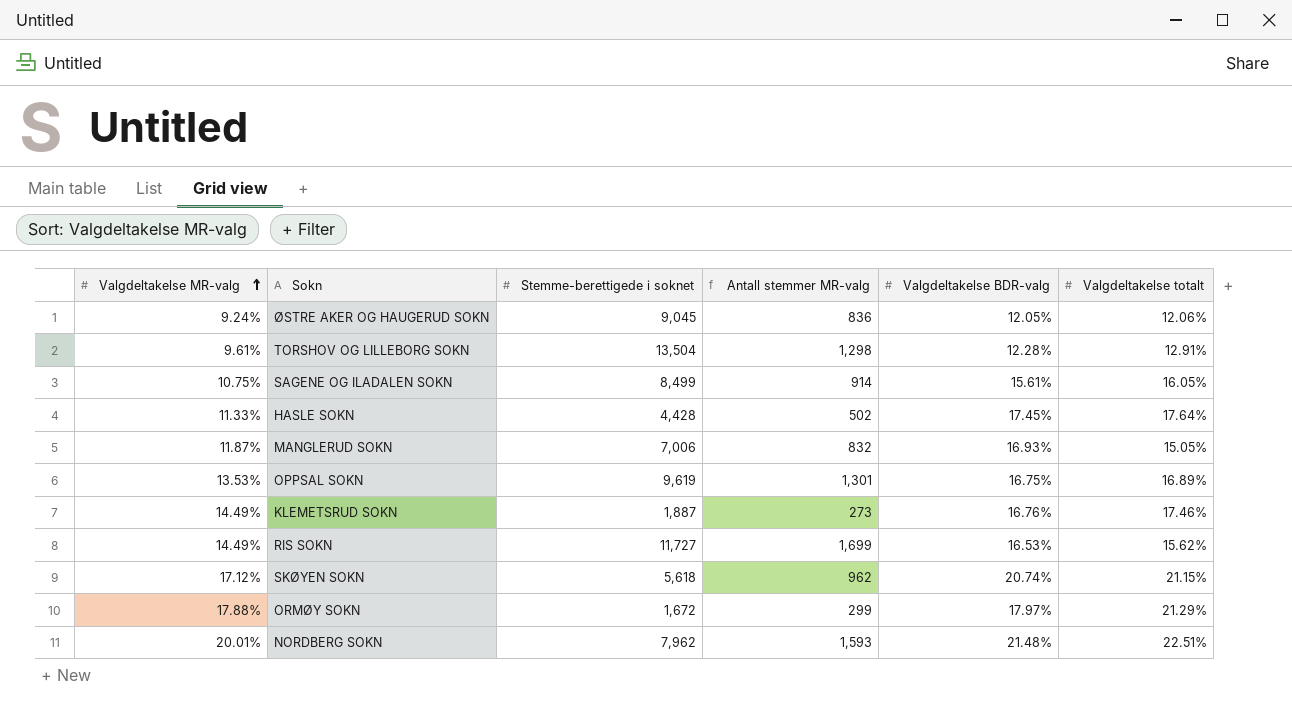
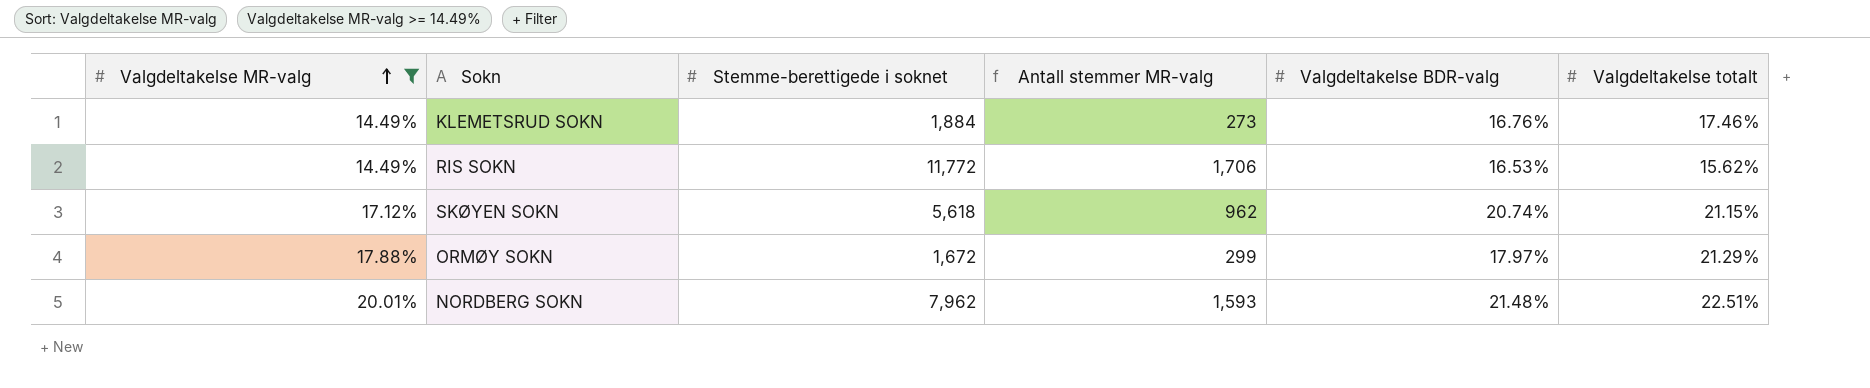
filter: none -> Valgdeltakelse MR-valg >= 14.49%
KLEMETSRUD SOKN | Stemme-berettigede i soknet: 1,887 -> 1,884
RIS SOKN | Stemme-berettigede i soknet: 11,727 -> 11,772
RIS SOKN | Antall stemmer MR-valg: 1,699 -> 1,706

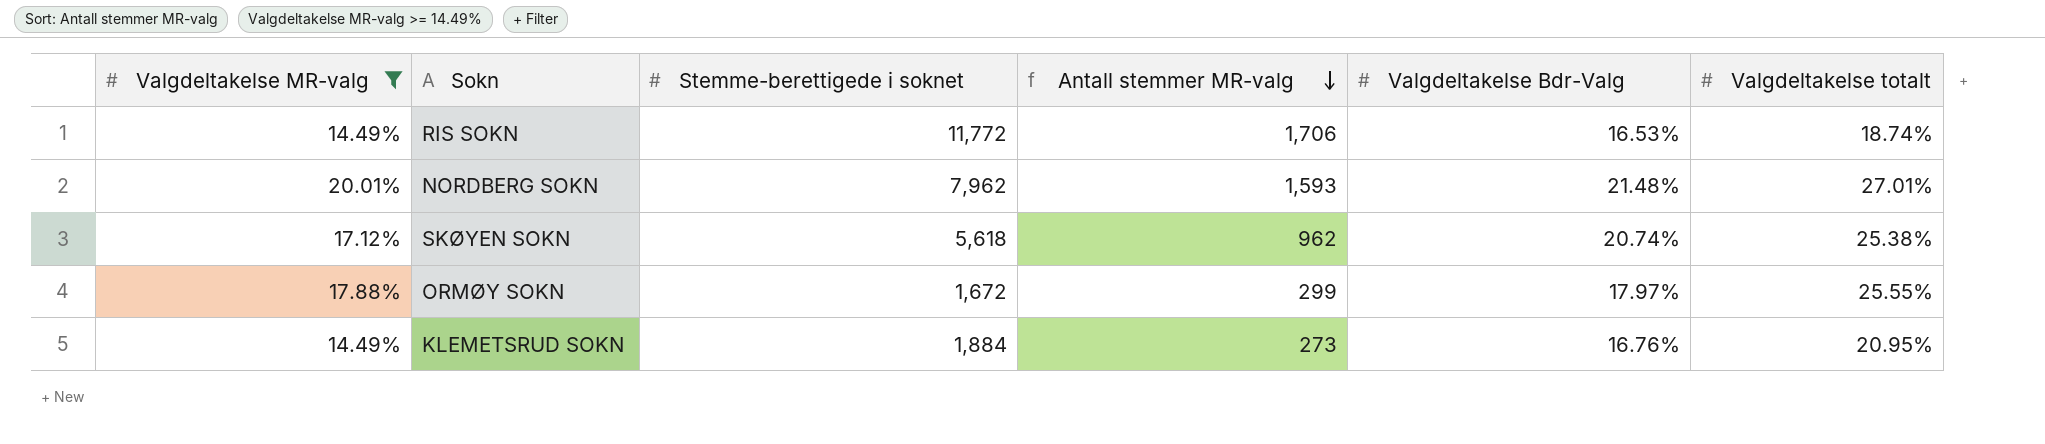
row order: Valgdeltakelse MR-valg ascending -> Antall stemmer MR-valg descending
column name: Valgdeltakelse BDR-valg -> Valgdeltakelse Bdr-Valg
RIS SOKN | Valgdeltakelse totalt: 15.62% -> 18.74%
NORDBERG SOKN | Valgdeltakelse totalt: 22.51% -> 27.01%
SKØYEN SOKN | Valgdeltakelse totalt: 21.15% -> 25.38%
ORMØY SOKN | Valgdeltakelse totalt: 21.29% -> 25.55%
KLEMETSRUD SOKN | Valgdeltakelse totalt: 17.46% -> 20.95%

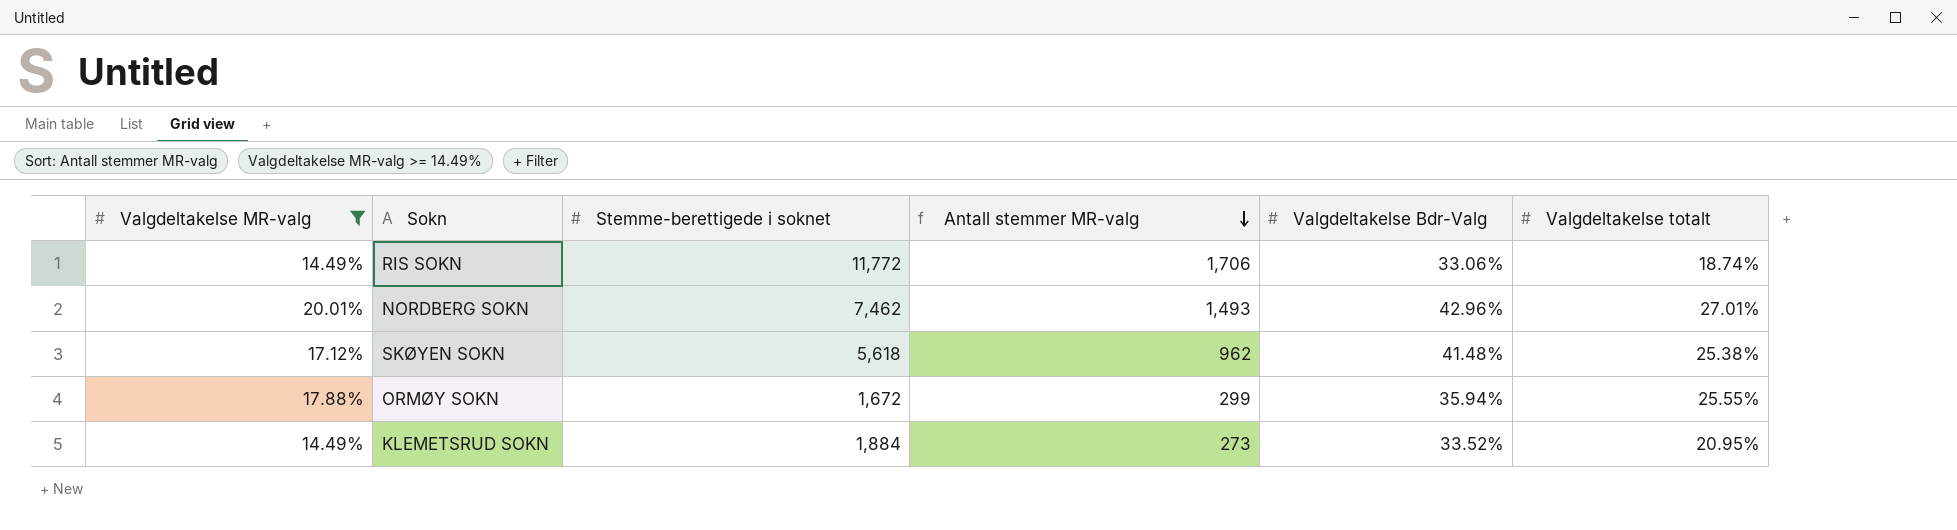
RIS SOKN | Valgdeltakelse Bdr-Valg: 16.53% -> 33.06%
NORDBERG SOKN | Stemme-berettigede i soknet: 7,962 -> 7,462
NORDBERG SOKN | Antall stemmer MR-valg: 1,593 -> 1,493
NORDBERG SOKN | Valgdeltakelse Bdr-Valg: 21.48% -> 42.96%
SKØYEN SOKN | Valgdeltakelse Bdr-Valg: 20.74% -> 41.48%
ORMØY SOKN | Valgdeltakelse Bdr-Valg: 17.97% -> 35.94%
KLEMETSRUD SOKN | Valgdeltakelse Bdr-Valg: 16.76% -> 33.52%

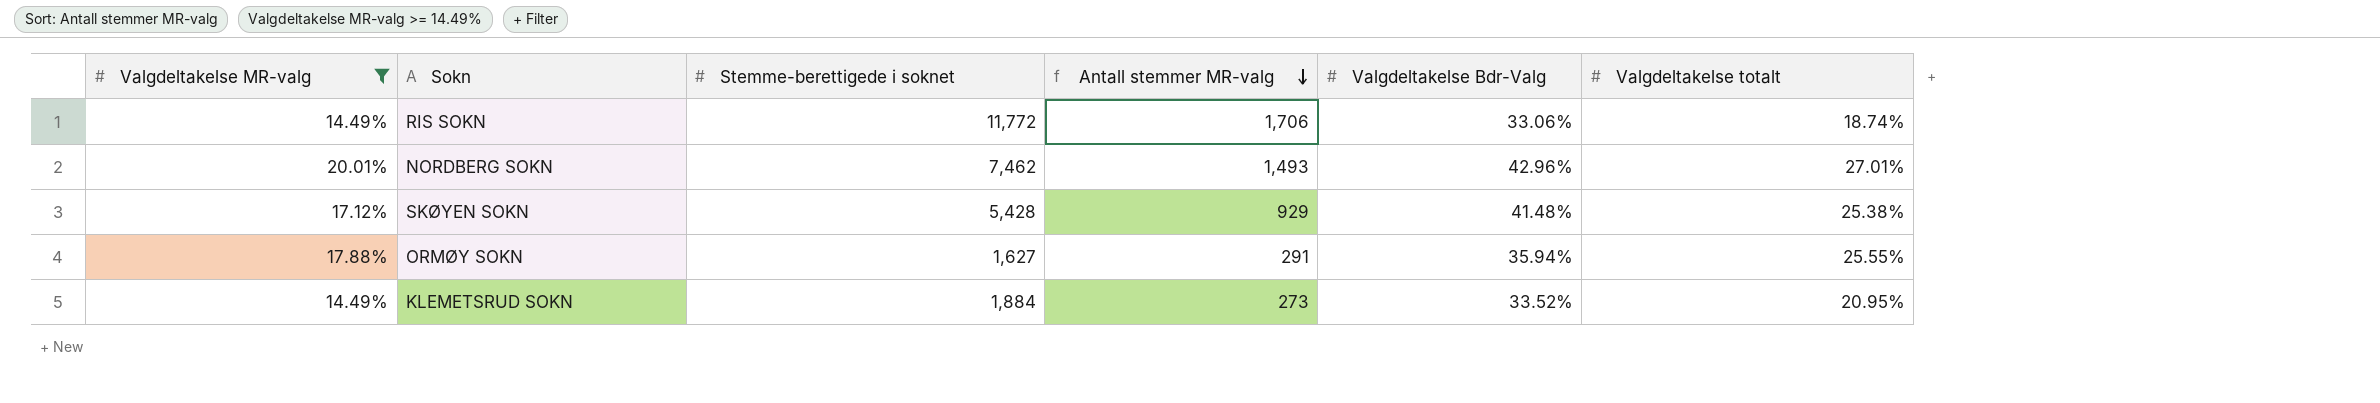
SKØYEN SOKN | Stemme-berettigede i soknet: 5,618 -> 5,428
SKØYEN SOKN | Antall stemmer MR-valg: 962 -> 929
ORMØY SOKN | Stemme-berettigede i soknet: 1,672 -> 1,627
ORMØY SOKN | Antall stemmer MR-valg: 299 -> 291

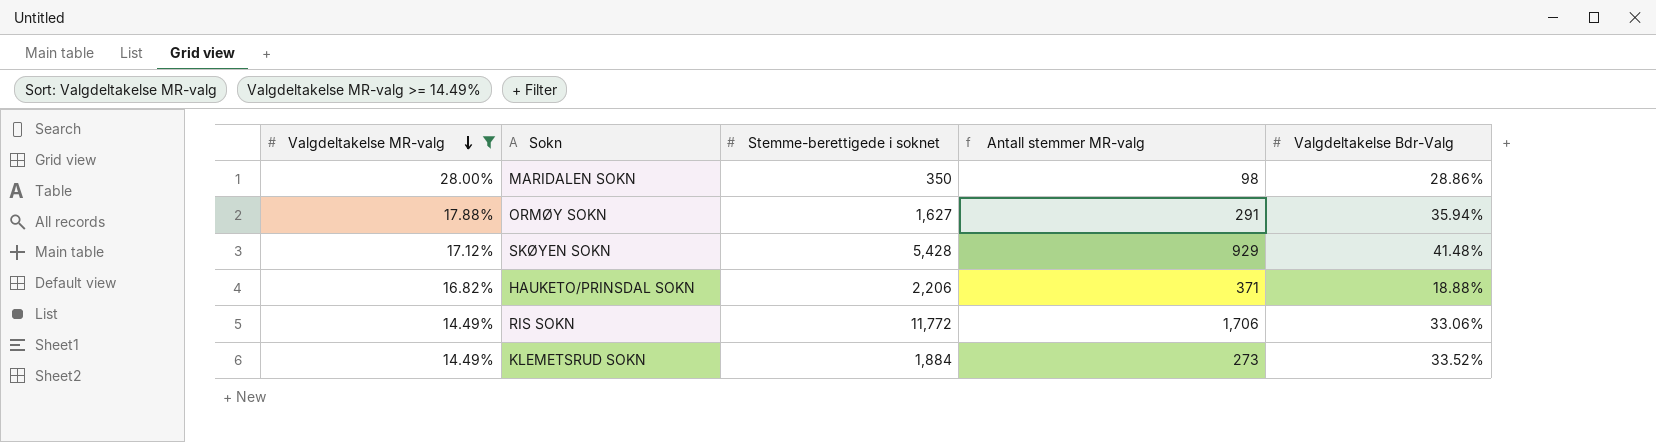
row order: Antall stemmer MR-valg descending -> Valgdeltakelse MR-valg descending
column Valgdeltakelse totalt | position: 6 -> none
row NORDBERG SOKN: 20.01% | 7,462 | 1,493 | 42.96% | 27.01% -> none
row MARIDALEN SOKN: none -> 28.00% | 350 | 98 | 28.86%
row HAUKETO/PRINSDAL SOKN: none -> 16.82% | 2,206 | 371 | 18.88%

